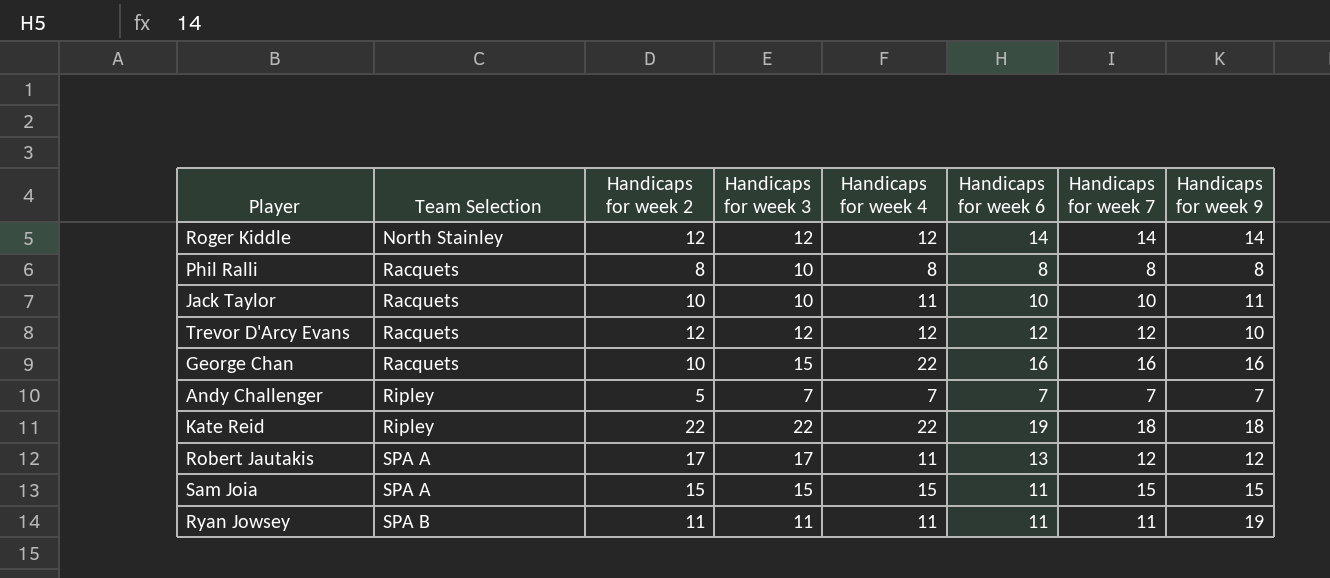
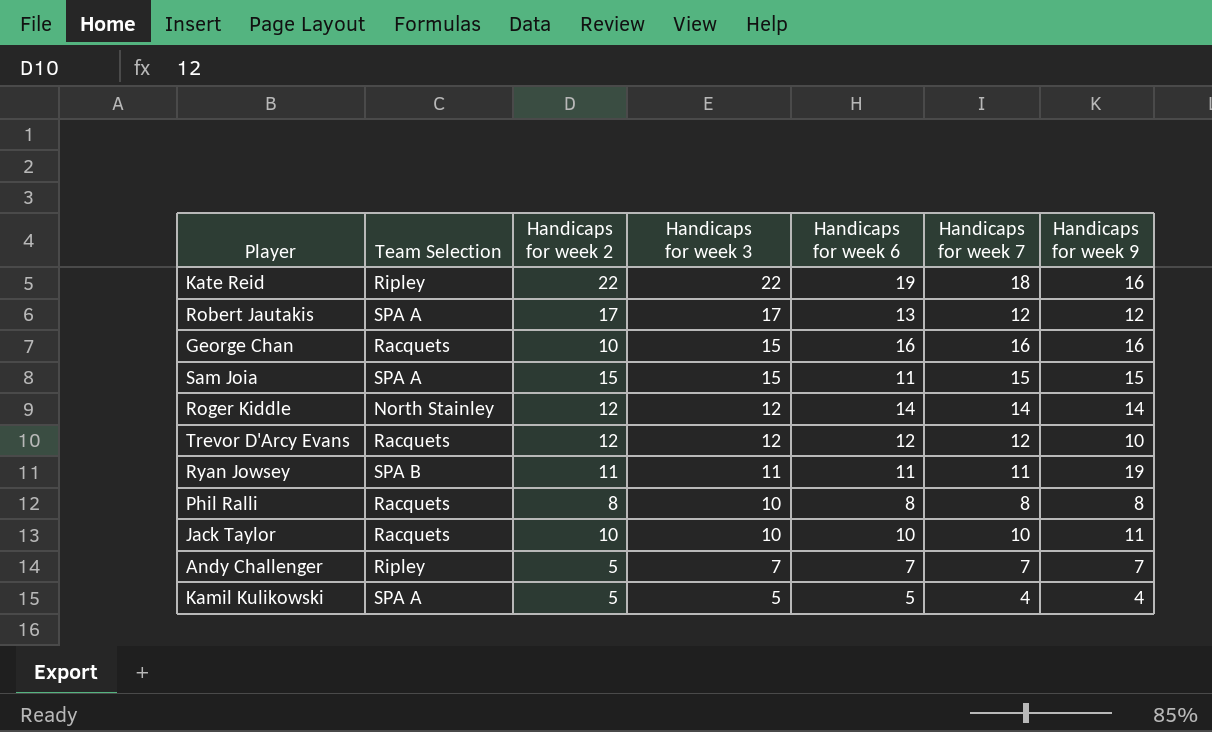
row order: Team Selection ascending -> Handicaps for week 3 descending
column Handicaps for week 4 | position: 5 -> none
Kate Reid | Handicaps for week 9: 18 -> 16
row Kamil Kulikowski: none -> SPA A | 5 | 5 | 5 | 4 | 4

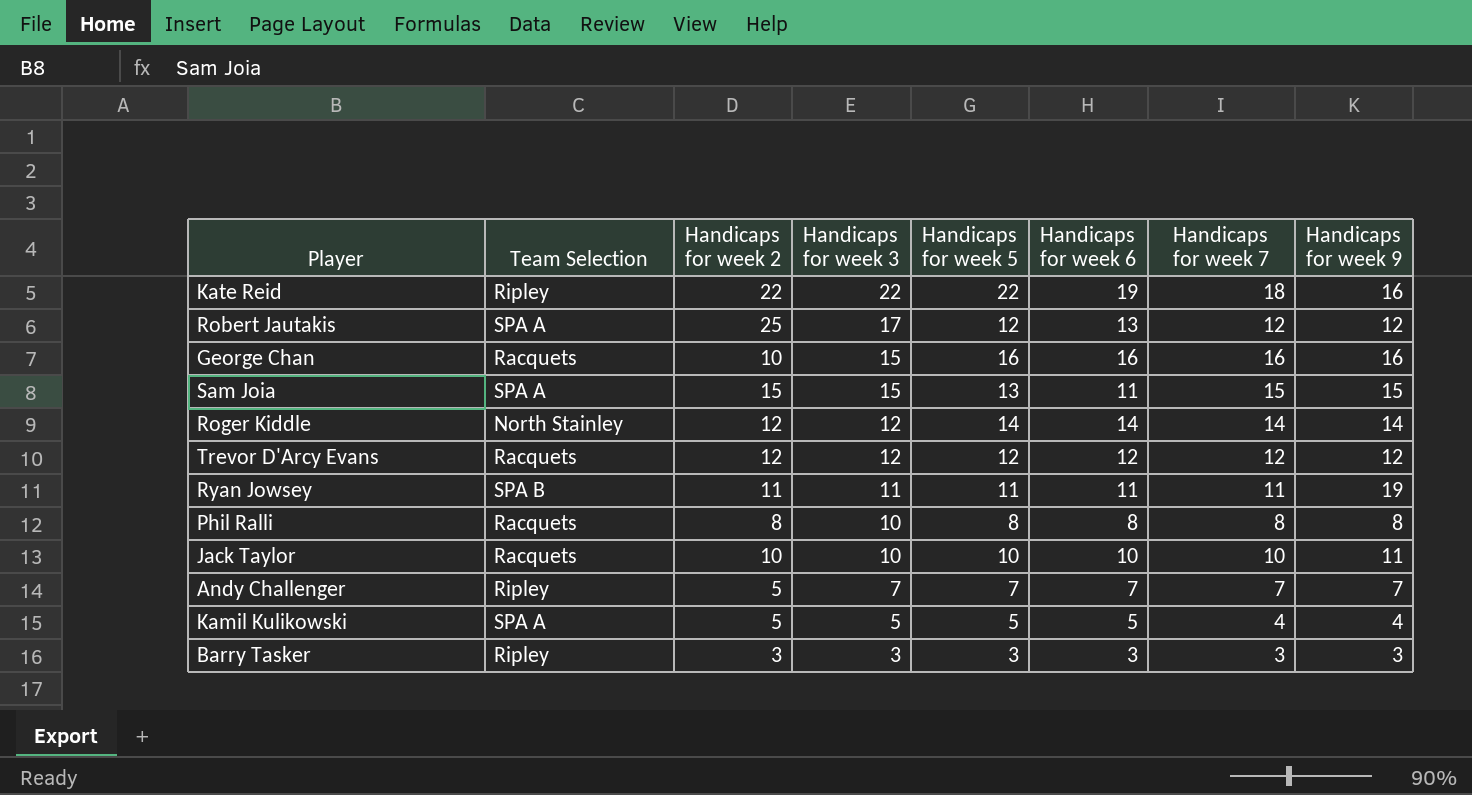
column Handicaps for week 5 | position: none -> 5
Robert Jautakis | Handicaps for week 2: 17 -> 25
Trevor D'Arcy Evans | Handicaps for week 9: 10 -> 12
row Barry Tasker: none -> Ripley | 3 | 3 | 3 | 3 | 3 | 3

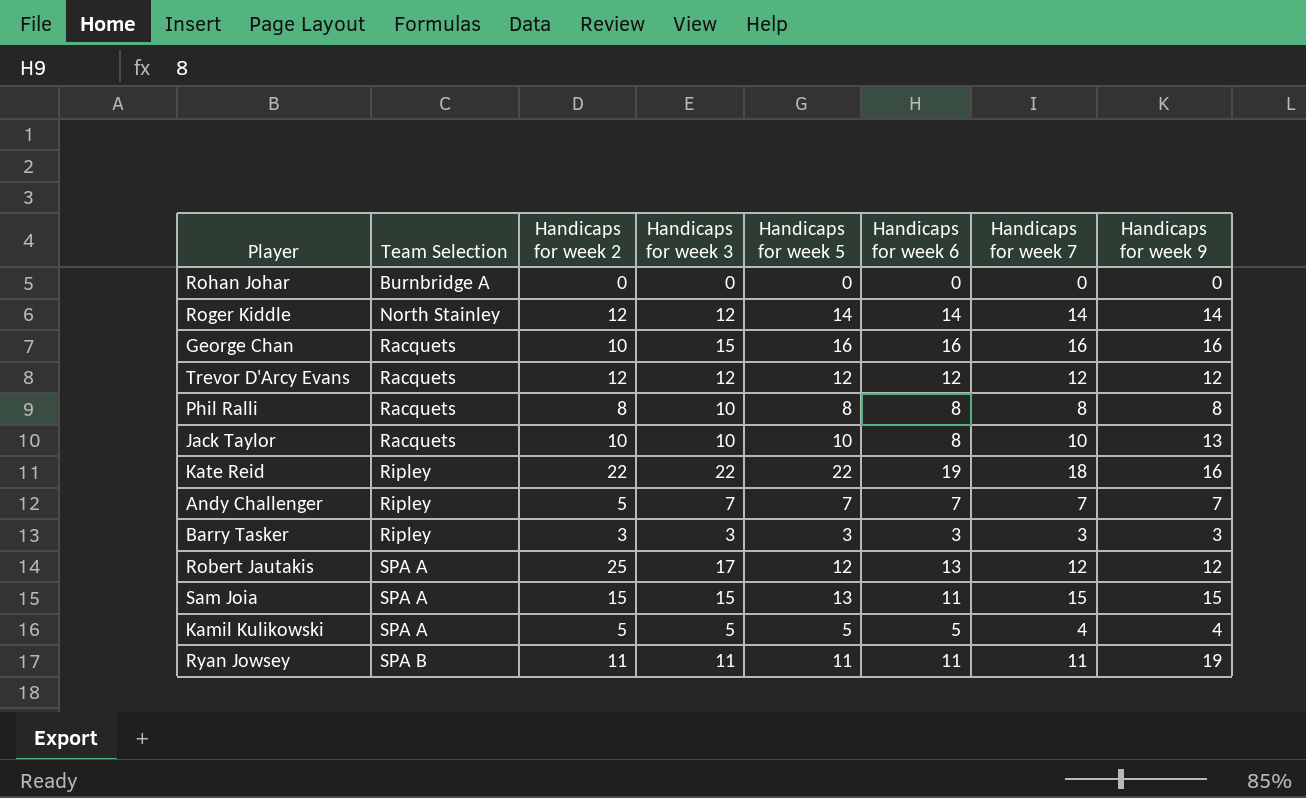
row order: Handicaps for week 3 descending -> Team Selection ascending
row Rohan Johar: none -> Burnbridge A | 0 | 0 | 0 | 0 | 0 | 0
Jack Taylor | Handicaps for week 6: 10 -> 8
Jack Taylor | Handicaps for week 9: 11 -> 13

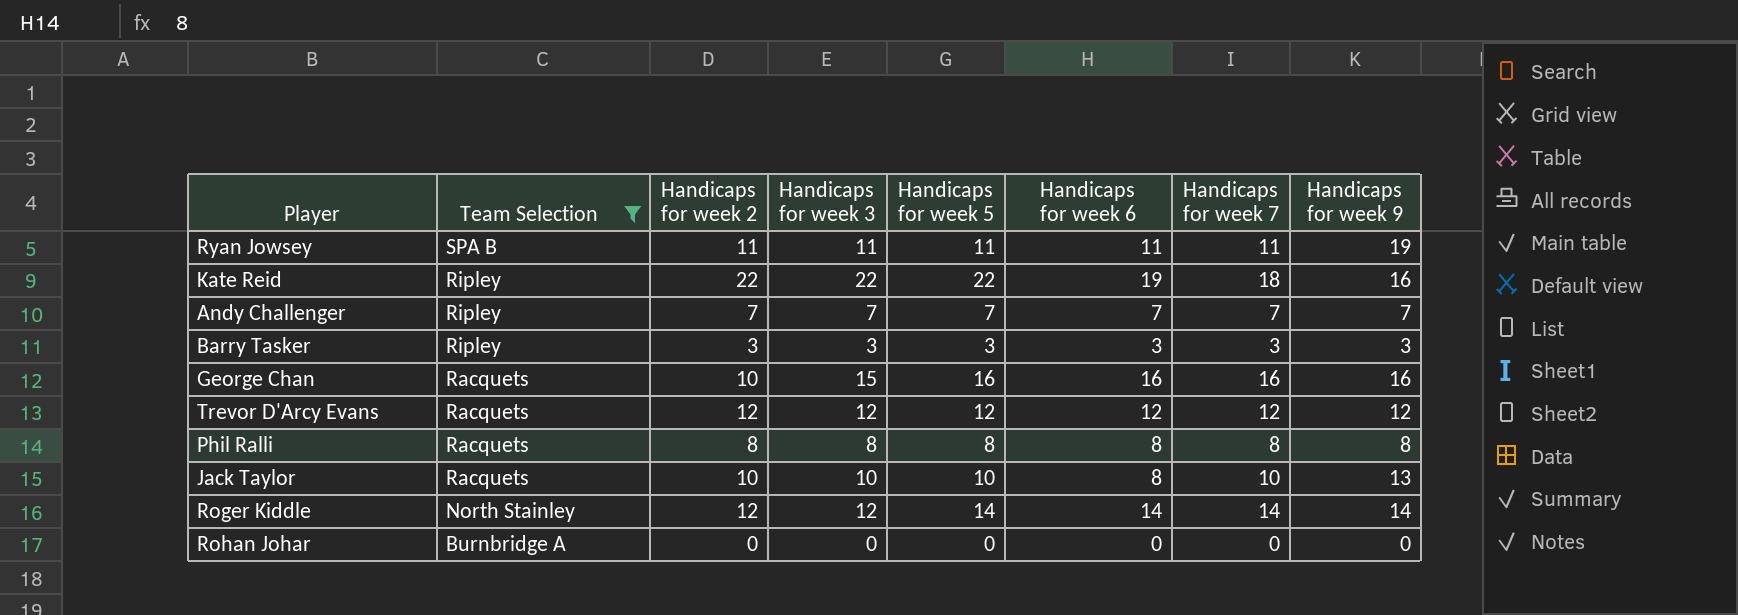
filter: none -> Team Selection != SPA A
row order: Team Selection ascending -> Team Selection descending
Andy Challenger | Handicaps for week 2: 5 -> 7
Phil Ralli | Handicaps for week 3: 10 -> 8

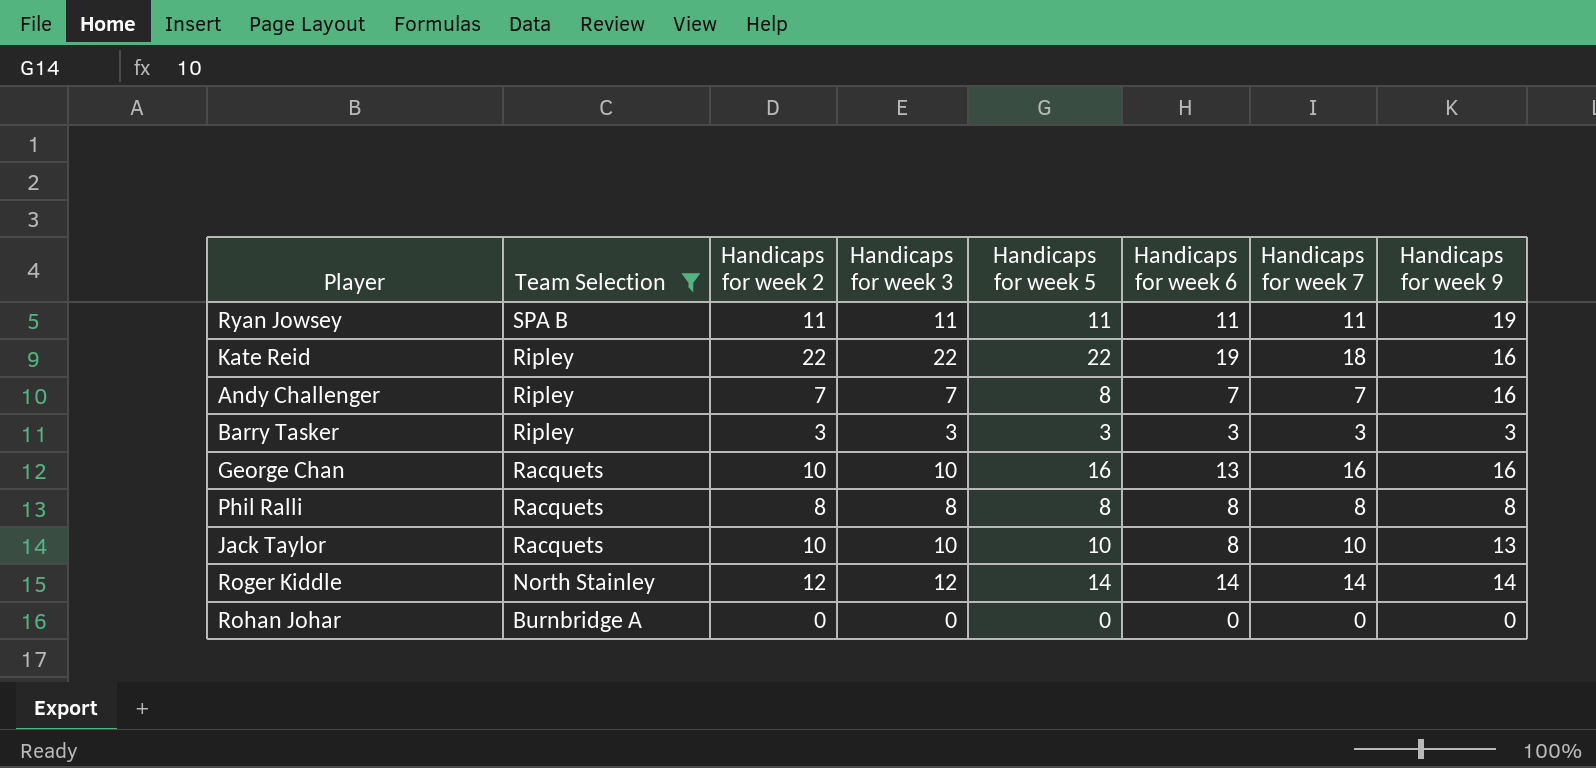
row Trevor D'Arcy Evans: Racquets | 12 | 12 | 12 | 12 | 12 | 12 -> none
Andy Challenger | Handicaps for week 5: 7 -> 8
Andy Challenger | Handicaps for week 9: 7 -> 16
George Chan | Handicaps for week 3: 15 -> 10
George Chan | Handicaps for week 6: 16 -> 13

